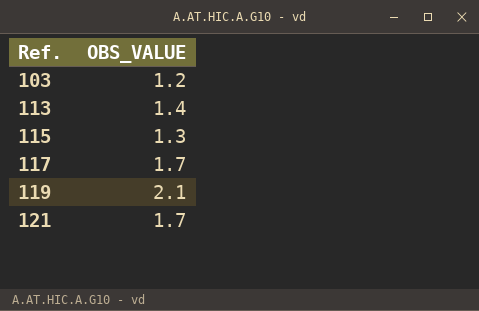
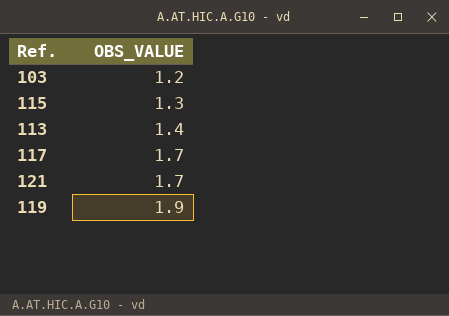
row order: Ref. ascending -> OBS_VALUE ascending
119 | OBS_VALUE: 2.1 -> 1.9

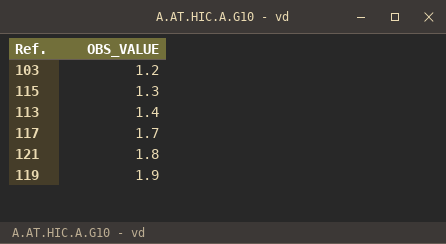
121 | OBS_VALUE: 1.7 -> 1.8

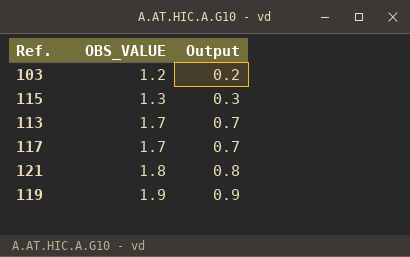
column Output | formula: none -> [OBS_VALUE] - 1
113 | OBS_VALUE: 1.4 -> 1.7

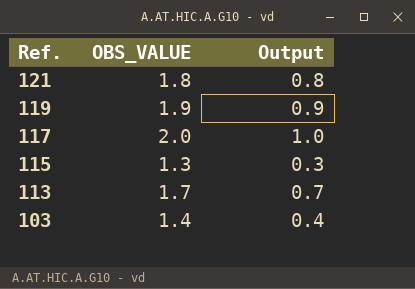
row order: OBS_VALUE ascending -> Ref. descending
117 | OBS_VALUE: 1.7 -> 2.0
117 | Output: 0.7 -> 1.0
103 | OBS_VALUE: 1.2 -> 1.4
103 | Output: 0.2 -> 0.4

